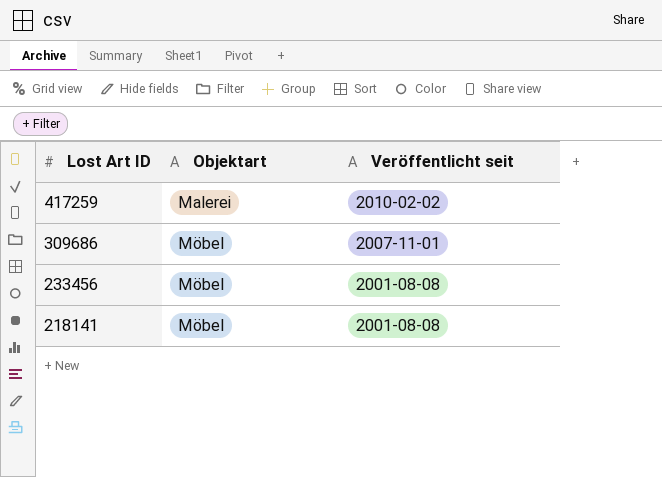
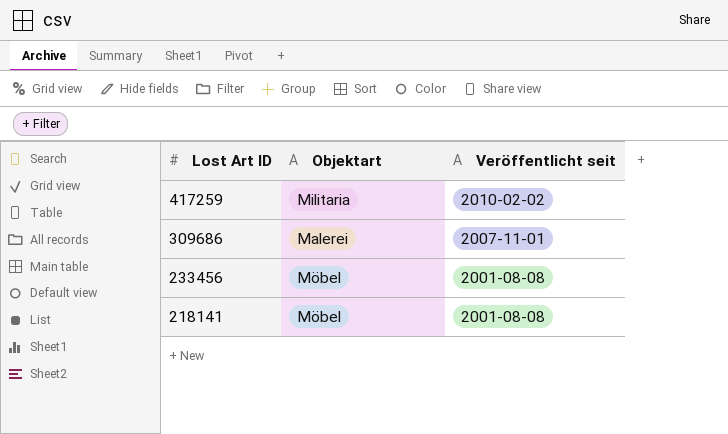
417259 | Objektart: Malerei -> Militaria
309686 | Objektart: Möbel -> Malerei

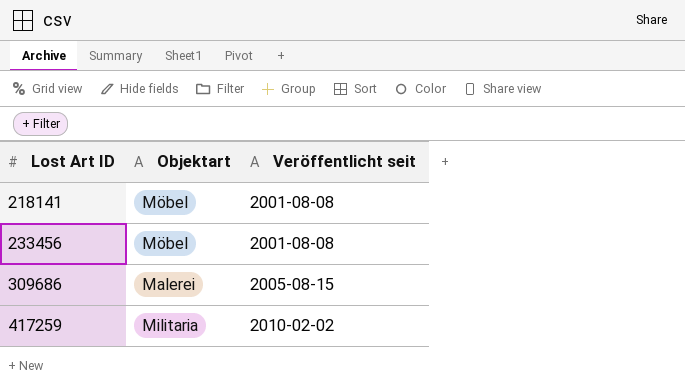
row order: Lost Art ID descending -> Lost Art ID ascending
309686 | Veröffentlicht seit: 2007-11-01 -> 2005-08-15

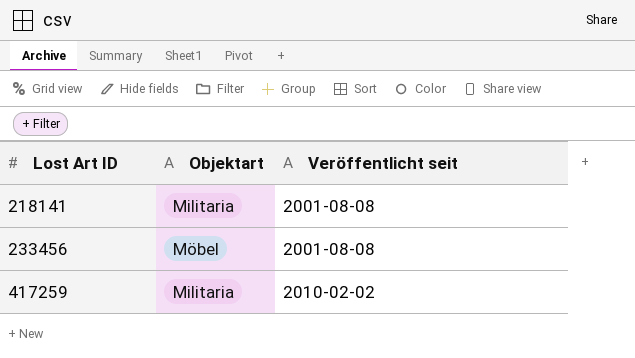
row 309686: Malerei | 2005-08-15 -> none
218141 | Objektart: Möbel -> Militaria

